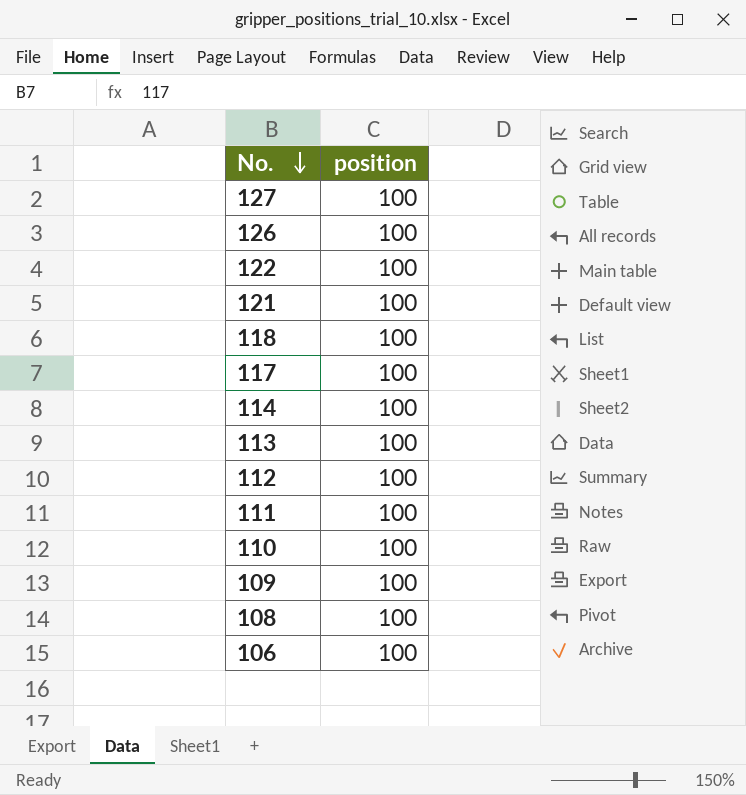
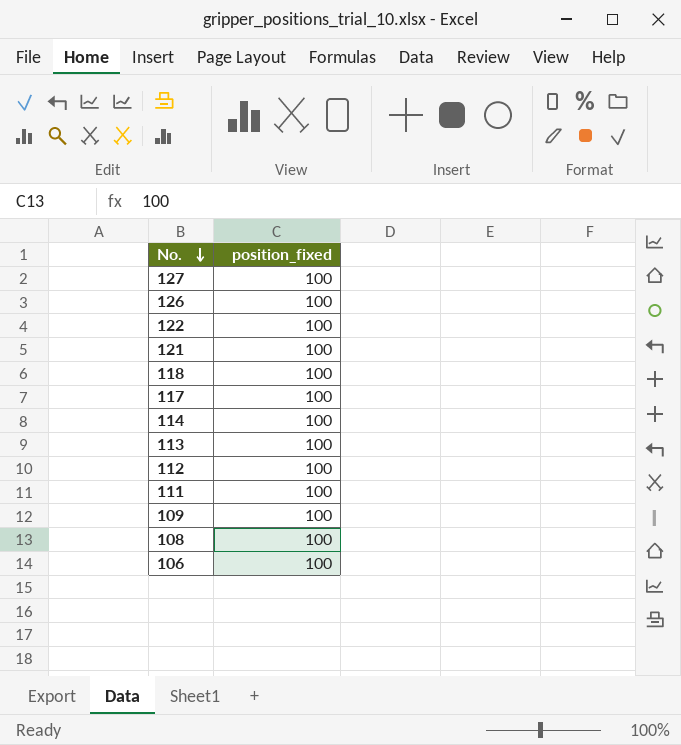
column name: position -> position_fixed
row 110: 100 -> none

